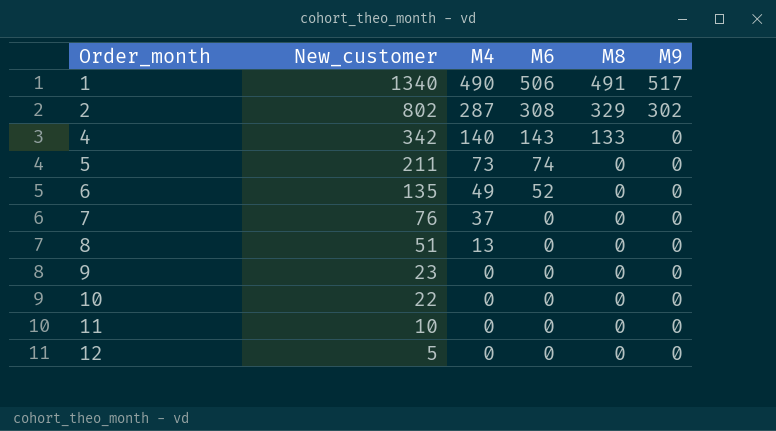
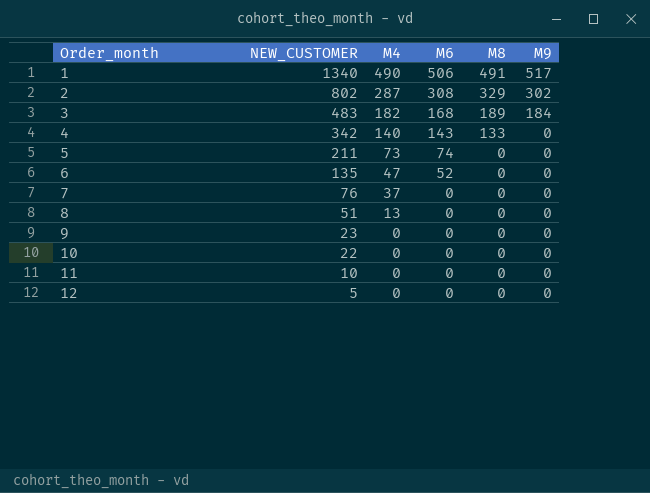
column name: New_customer -> NEW_CUSTOMER
row 3: none -> 483 | 182 | 168 | 189 | 184
6 | M4: 49 -> 47

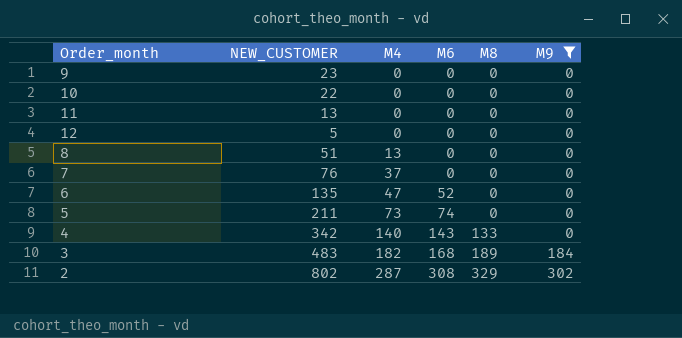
filter: none -> M9 != 517
row order: Order_month ascending -> M4 ascending
11 | NEW_CUSTOMER: 10 -> 13

